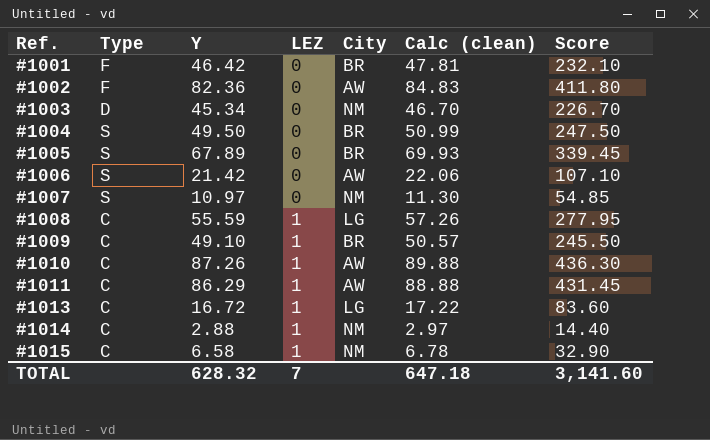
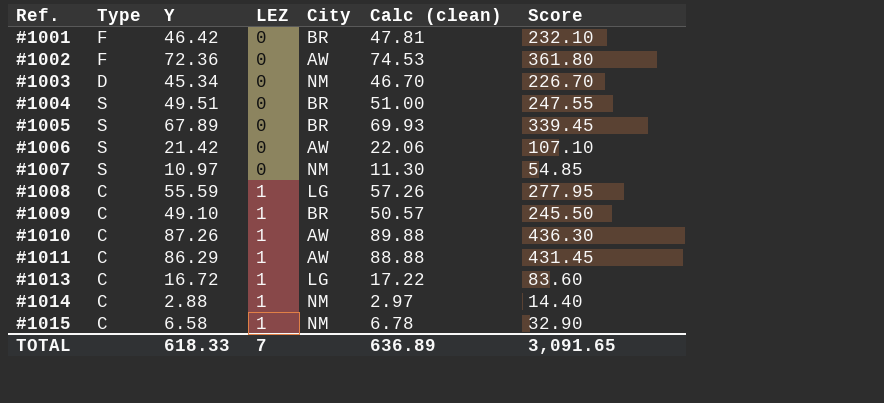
#1002 | Y: 82.36 -> 72.36
#1002 | Calc (clean): 84.83 -> 74.53
#1002 | Score: 411.80 -> 361.80
#1004 | Y: 49.50 -> 49.51
#1004 | Calc (clean): 50.99 -> 51.00
#1004 | Score: 247.50 -> 247.55
TOTAL | Y: 628.32 -> 618.33
TOTAL | Calc (clean): 647.18 -> 636.89
TOTAL | Score: 3,141.60 -> 3,091.65

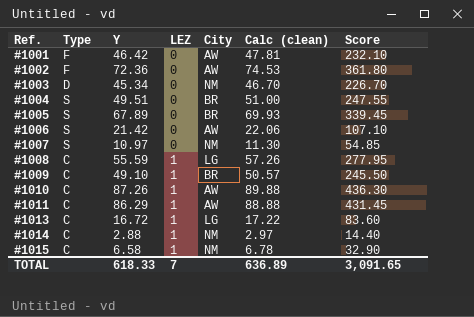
#1001 | City: BR -> AW

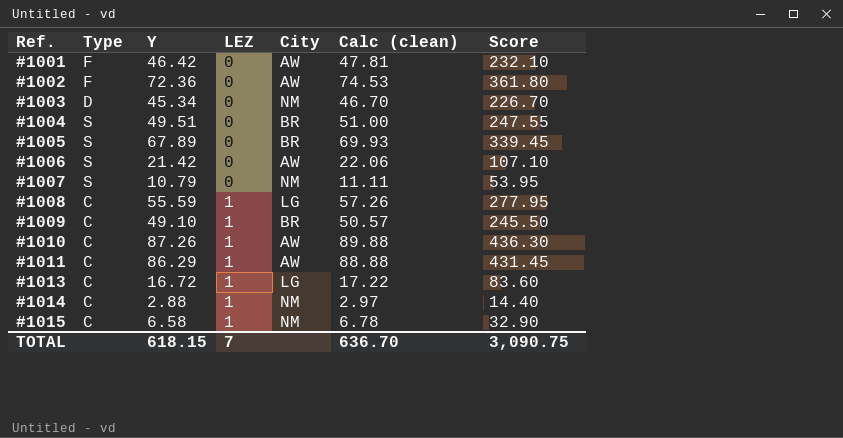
#1007 | Y: 10.97 -> 10.79
#1007 | Calc (clean): 11.30 -> 11.11
#1007 | Score: 54.85 -> 53.95
TOTAL | Y: 618.33 -> 618.15
TOTAL | Calc (clean): 636.89 -> 636.70
TOTAL | Score: 3,091.65 -> 3,090.75

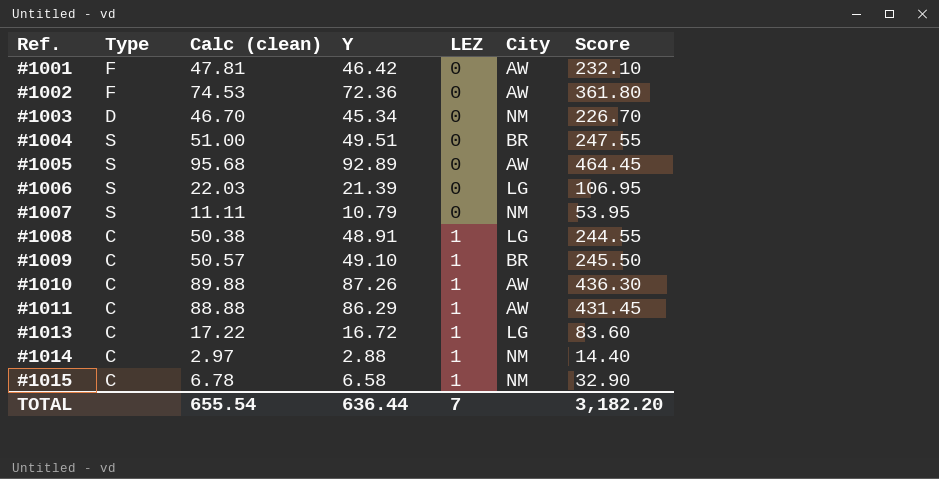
column Calc (clean) | position: 6 -> 3
#1005 | Calc (clean): 69.93 -> 95.68
#1005 | Y: 67.89 -> 92.89
#1005 | City: BR -> AW
#1005 | Score: 339.45 -> 464.45
#1006 | Calc (clean): 22.06 -> 22.03
#1006 | Y: 21.42 -> 21.39
#1006 | City: AW -> LG
#1006 | Score: 107.10 -> 106.95
#1008 | Calc (clean): 57.26 -> 50.38
#1008 | Y: 55.59 -> 48.91
#1008 | Score: 277.95 -> 244.55
TOTAL | Calc (clean): 636.70 -> 655.54
TOTAL | Y: 618.15 -> 636.44
TOTAL | Score: 3,090.75 -> 3,182.20

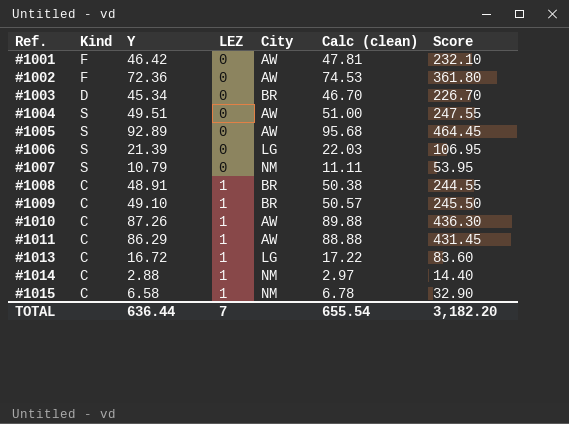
column name: Type -> Kind
column Calc (clean) | position: 3 -> 6
#1003 | City: NM -> BR
#1004 | City: BR -> AW
#1008 | City: LG -> BR

